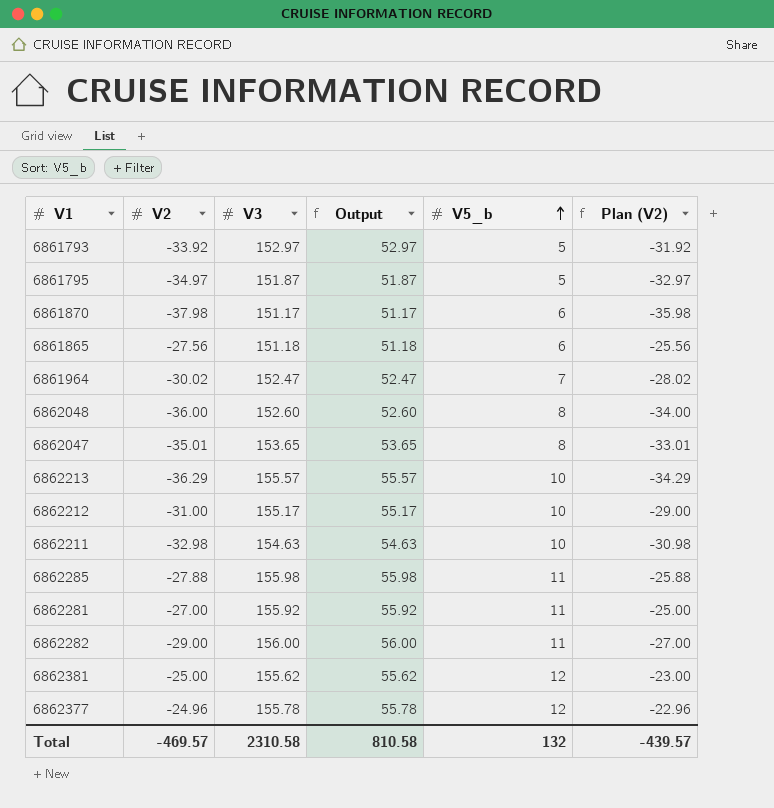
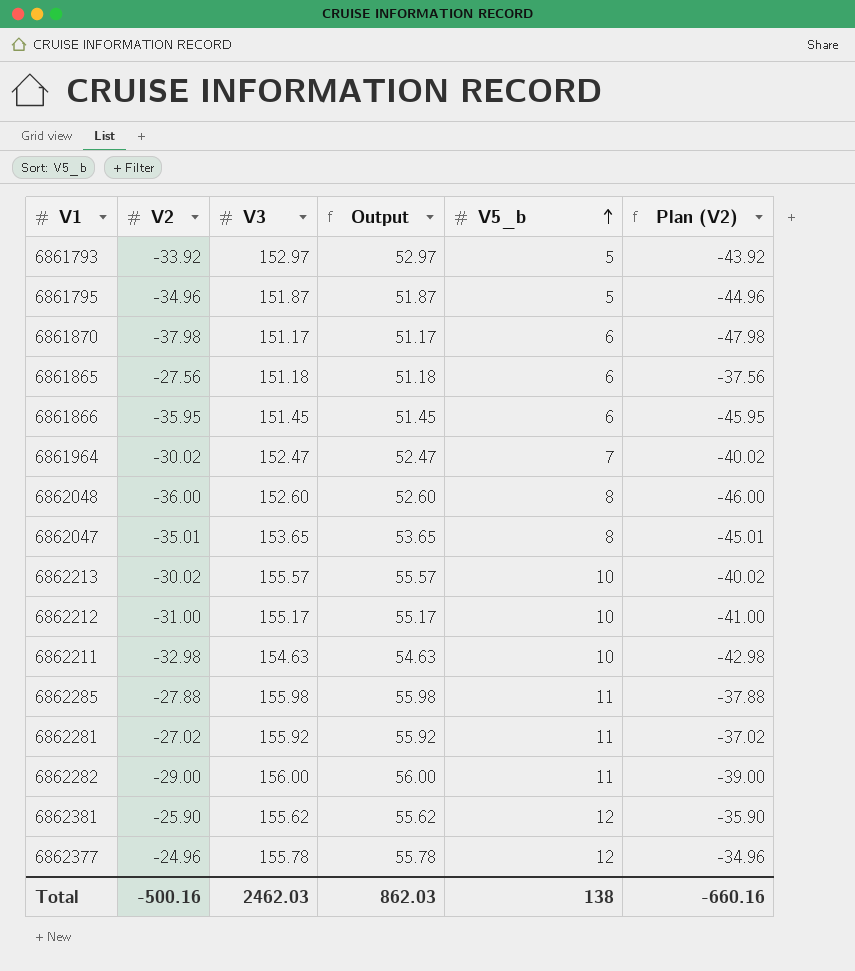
column Plan (V2) | formula: [V2] + 2 -> [V2] - 10
6861795 | V2: -34.97 -> -34.96
row 6861866: none -> -35.95 | 151.45 | 51.45 | 6 | -45.95
6862213 | V2: -36.29 -> -30.02
6862281 | V2: -27.00 -> -27.02
6862381 | V2: -25.00 -> -25.90
Total | V2: -469.57 -> -500.16
Total | V3: 2310.58 -> 2462.03
Total | Output: 810.58 -> 862.03
Total | V5_b: 132 -> 138
Total | Plan (V2): -439.57 -> -660.16

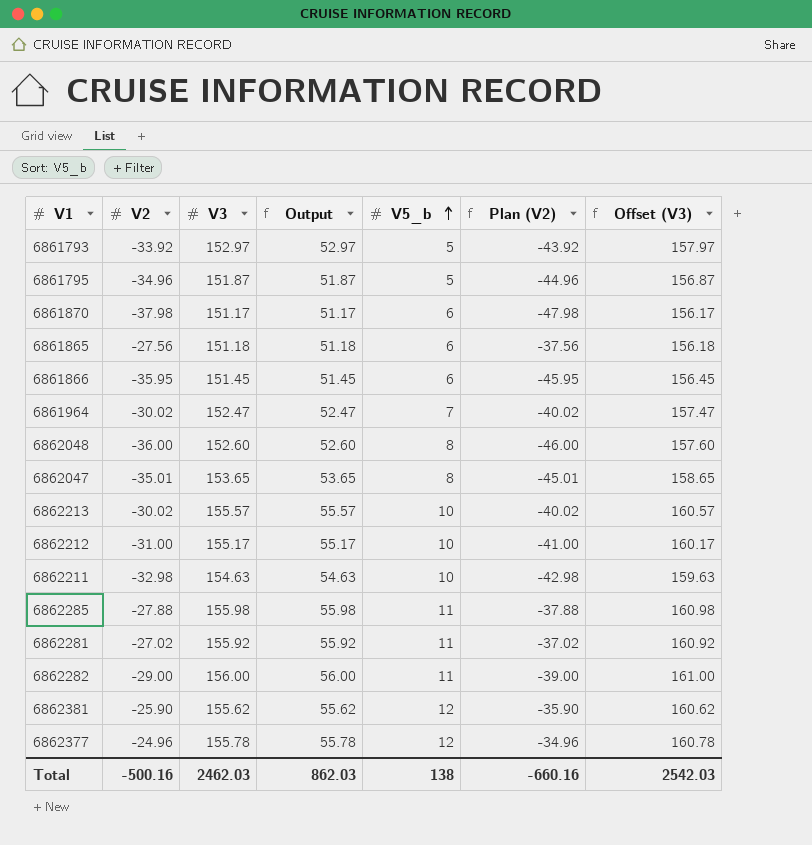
column Offset (V3) | formula: none -> [V3] + 5

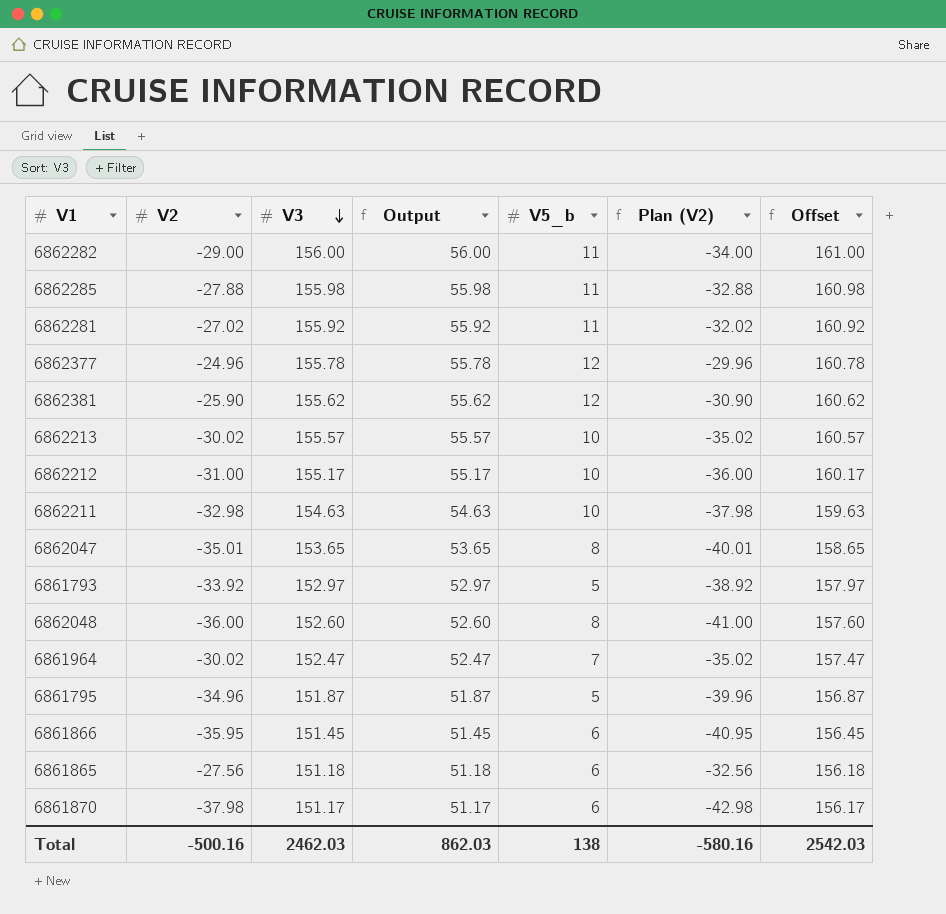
row order: V5_b ascending -> V3 descending
column Plan (V2) | formula: [V2] - 10 -> [V2] - 5
column name: Offset (V3) -> Offset
Total | Plan (V2): -660.16 -> -580.16

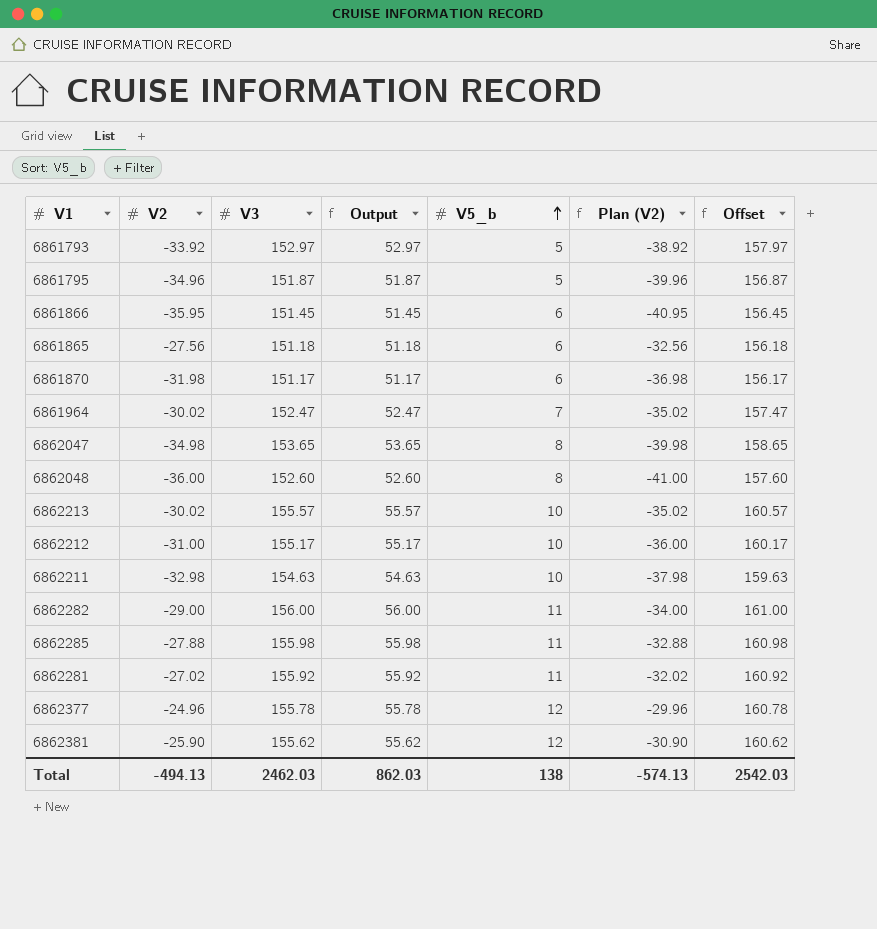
row order: V3 descending -> V5_b ascending
6861870 | V2: -37.98 -> -31.98
6861870 | Plan (V2): -42.98 -> -36.98
6862047 | V2: -35.01 -> -34.98
6862047 | Plan (V2): -40.01 -> -39.98
Total | V2: -500.16 -> -494.13
Total | Plan (V2): -580.16 -> -574.13

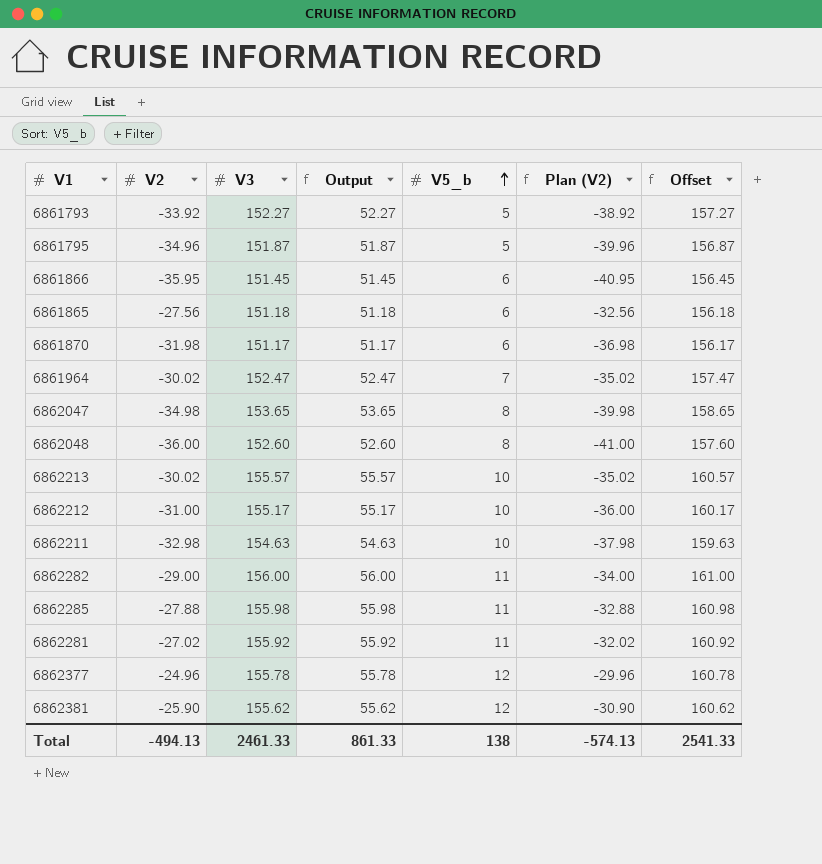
6861793 | V3: 152.97 -> 152.27
6861793 | Output: 52.97 -> 52.27
6861793 | Offset: 157.97 -> 157.27
Total | V3: 2462.03 -> 2461.33
Total | Output: 862.03 -> 861.33
Total | Offset: 2542.03 -> 2541.33

